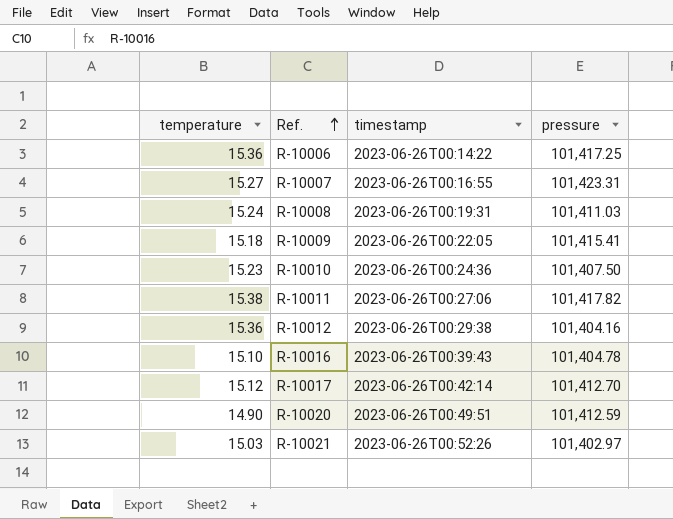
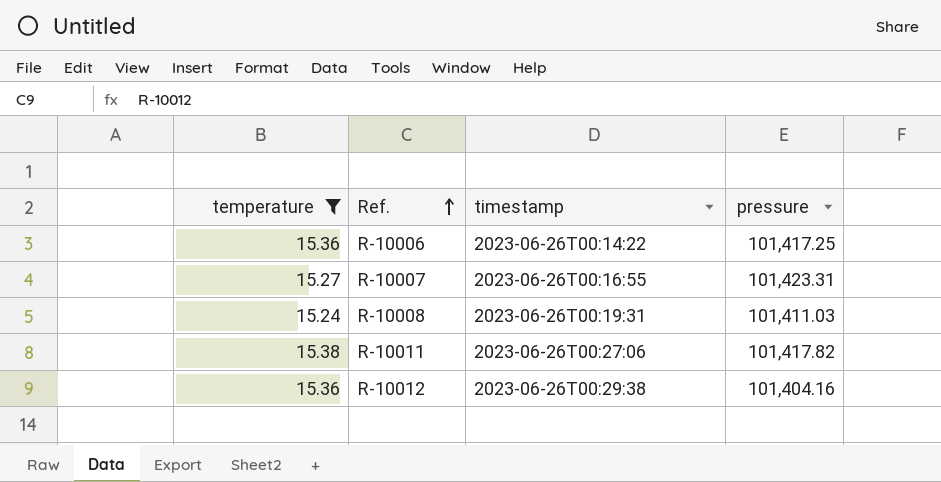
filter: none -> temperature >= 15.24

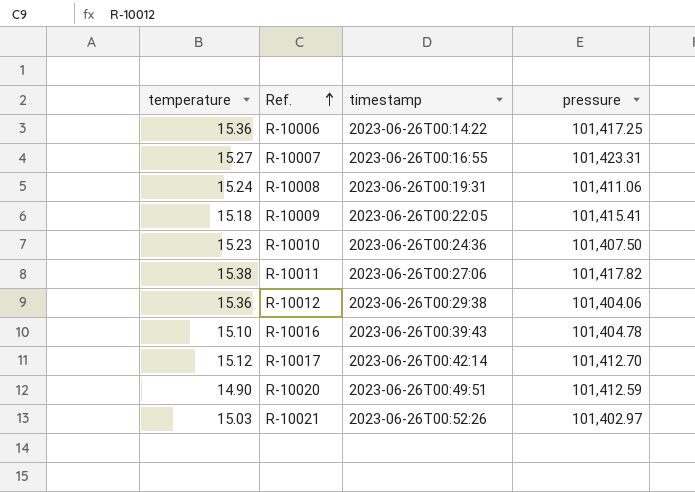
filter: temperature >= 15.24 -> none
R-10008 | pressure: 101,411.03 -> 101,411.06
R-10012 | pressure: 101,404.16 -> 101,404.06

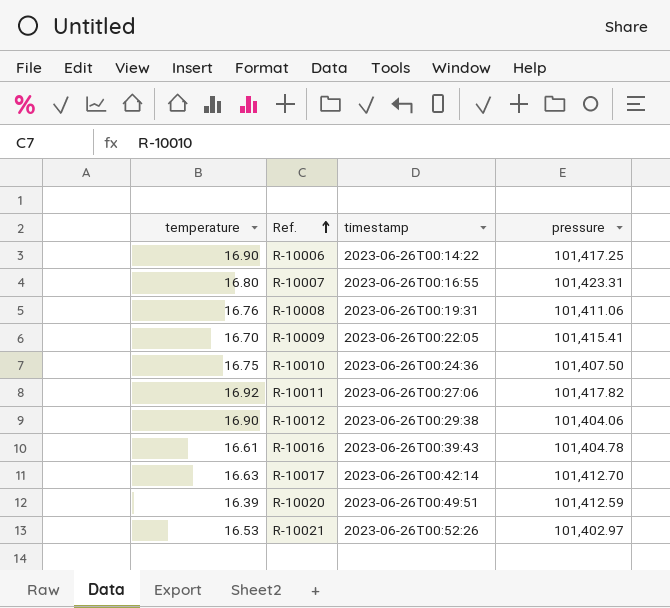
R-10006 | temperature: 15.36 -> 16.90
R-10007 | temperature: 15.27 -> 16.80
R-10008 | temperature: 15.24 -> 16.76
R-10009 | temperature: 15.18 -> 16.70
R-10010 | temperature: 15.23 -> 16.75
R-10011 | temperature: 15.38 -> 16.92
R-10012 | temperature: 15.36 -> 16.90
R-10016 | temperature: 15.10 -> 16.61
R-10017 | temperature: 15.12 -> 16.63
R-10020 | temperature: 14.90 -> 16.39
R-10021 | temperature: 15.03 -> 16.53

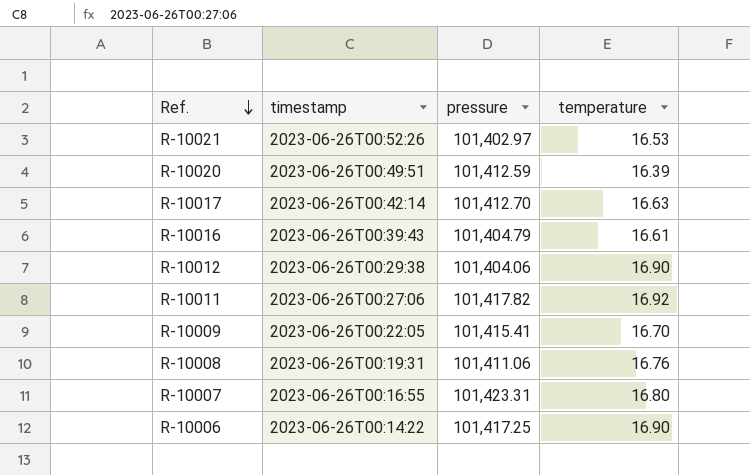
row order: Ref. ascending -> Ref. descending
column temperature | position: 1 -> 4
row R-10010: 16.75 | 2023-06-26T00:24:36 | 101,407.50 -> none
R-10016 | pressure: 101,404.78 -> 101,404.79

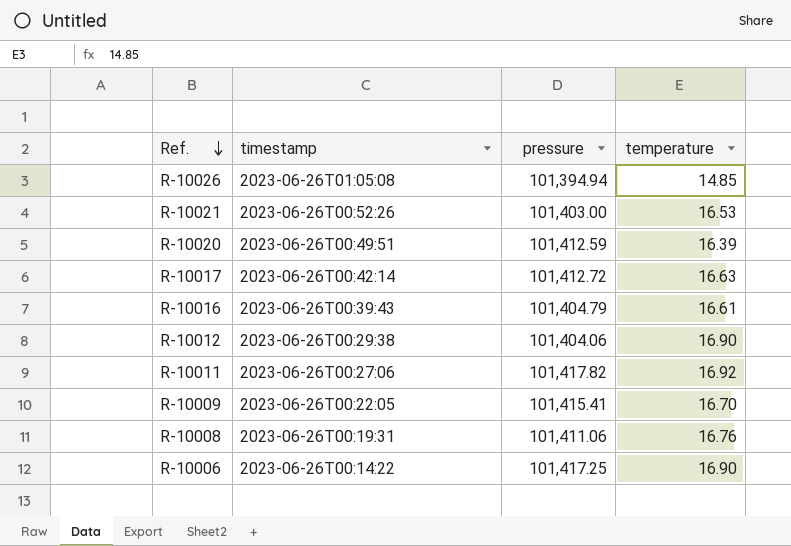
row R-10007: 2023-06-26T00:16:55 | 101,423.31 | 16.80 -> none
row R-10026: none -> 2023-06-26T01:05:08 | 101,394.94 | 14.85
R-10021 | pressure: 101,402.97 -> 101,403.00
R-10017 | pressure: 101,412.70 -> 101,412.72

